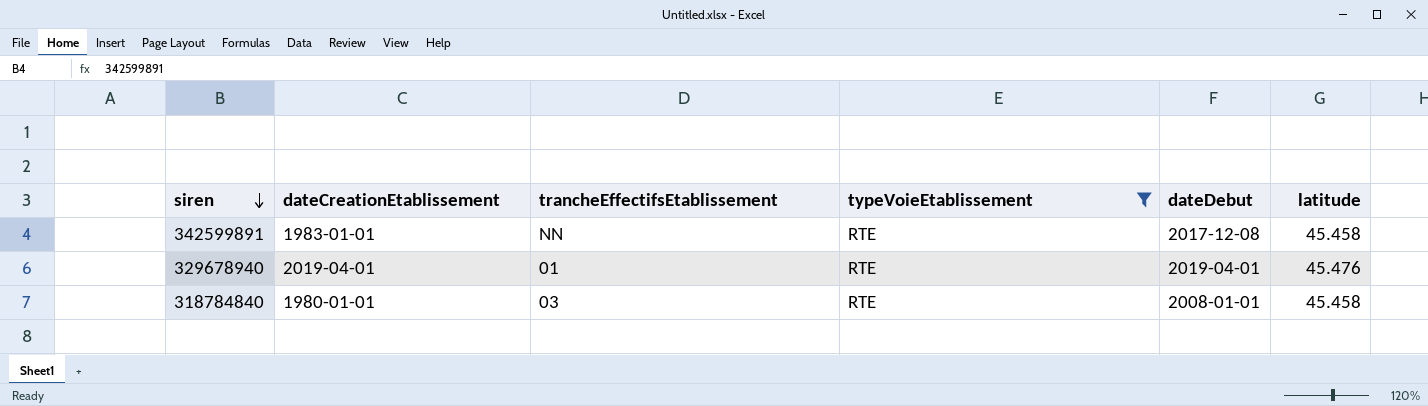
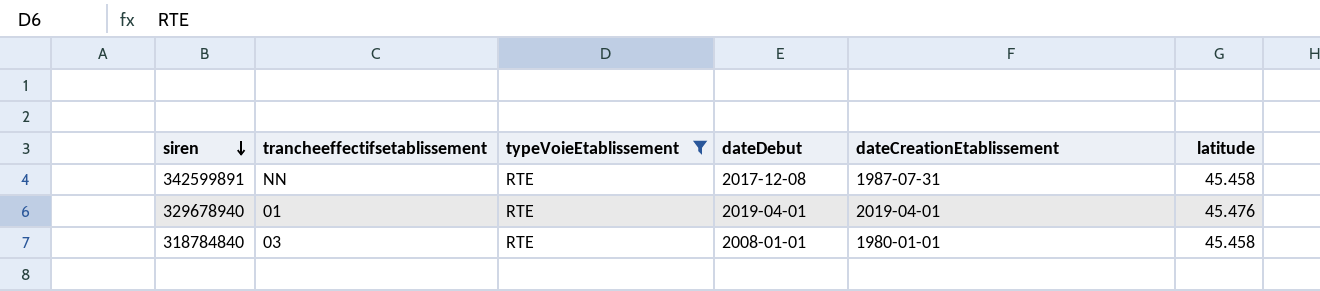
column name: trancheEffectifsEtablissement -> trancheeffectifsetablissement
column dateCreationEtablissement | position: 2 -> 5
342599891 | dateCreationEtablissement: 1983-01-01 -> 1987-07-31

